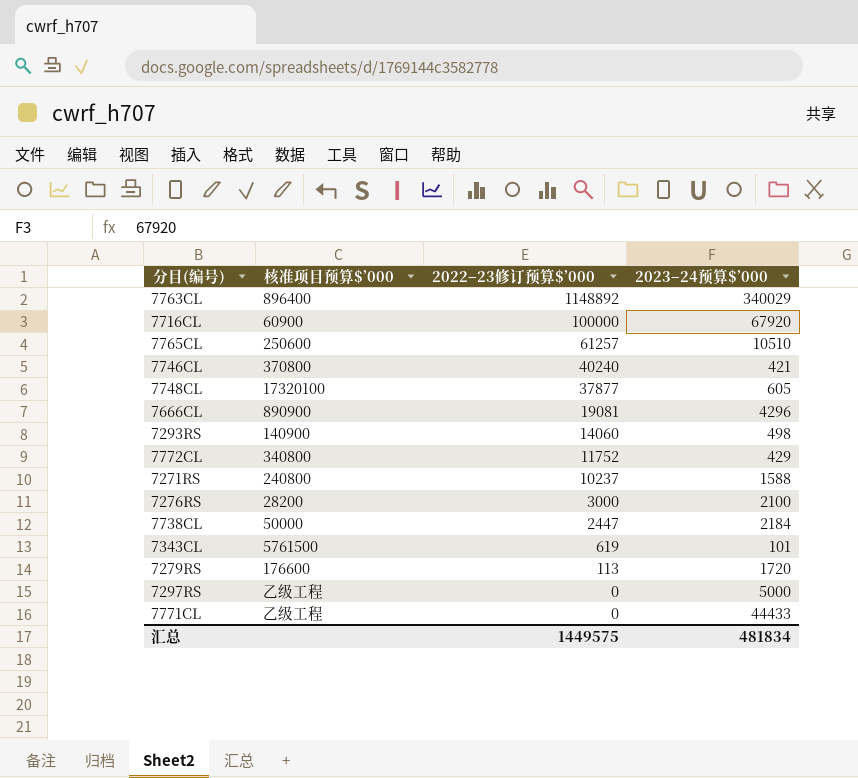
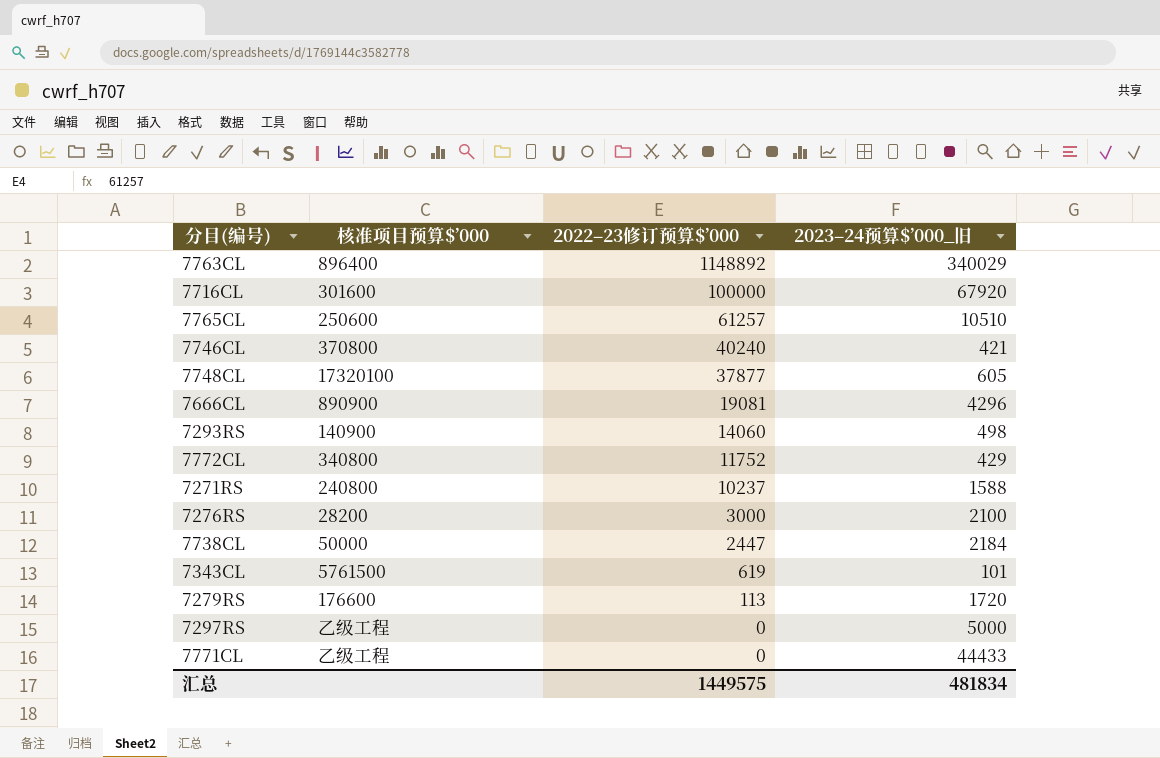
column name: 2023–24预算$’000 -> 2023–24预算$’000_旧
7716CL | 核准项目预算$’000: 60900 -> 301600

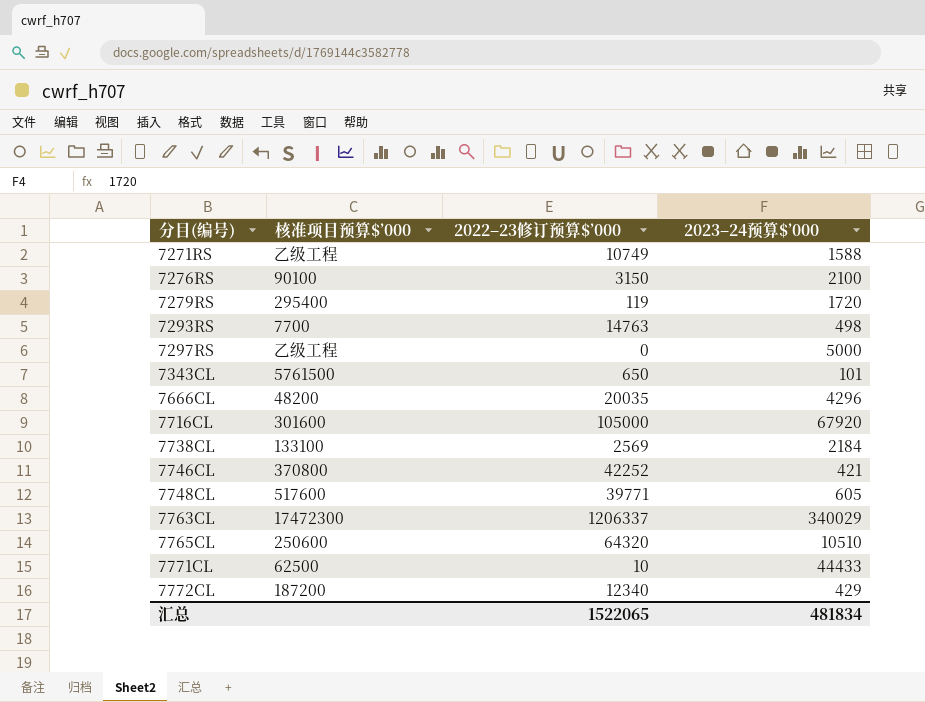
row order: 2022–23修订预算$’000 descending -> 分目(编号) ascending
column name: 2023–24预算$’000_旧 -> 2023–24预算$’000
7271RS | 核准项目预算$’000: 240800 -> 乙级工程
7271RS | 2022–23修订预算$’000: 10237 -> 10749
7276RS | 核准项目预算$’000: 28200 -> 90100
7276RS | 2022–23修订预算$’000: 3000 -> 3150
7279RS | 核准项目预算$’000: 176600 -> 295400
7279RS | 2022–23修订预算$’000: 113 -> 119
7293RS | 核准项目预算$’000: 140900 -> 7700
7293RS | 2022–23修订预算$’000: 14060 -> 14763
7343CL | 2022–23修订预算$’000: 619 -> 650
7666CL | 核准项目预算$’000: 890900 -> 48200
7666CL | 2022–23修订预算$’000: 19081 -> 20035
7716CL | 2022–23修订预算$’000: 100000 -> 105000
7738CL | 核准项目预算$’000: 50000 -> 133100
7738CL | 2022–23修订预算$’000: 2447 -> 2569
7746CL | 2022–23修订预算$’000: 40240 -> 42252
7748CL | 核准项目预算$’000: 17320100 -> 517600
7748CL | 2022–23修订预算$’000: 37877 -> 39771
7763CL | 核准项目预算$’000: 896400 -> 17472300
7763CL | 2022–23修订预算$’000: 1148892 -> 1206337
7765CL | 2022–23修订预算$’000: 61257 -> 64320
7771CL | 核准项目预算$’000: 乙级工程 -> 62500
7771CL | 2022–23修订预算$’000: 0 -> 10
7772CL | 核准项目预算$’000: 340800 -> 187200
7772CL | 2022–23修订预算$’000: 11752 -> 12340
汇总 | 2022–23修订预算$’000: 1449575 -> 1522065

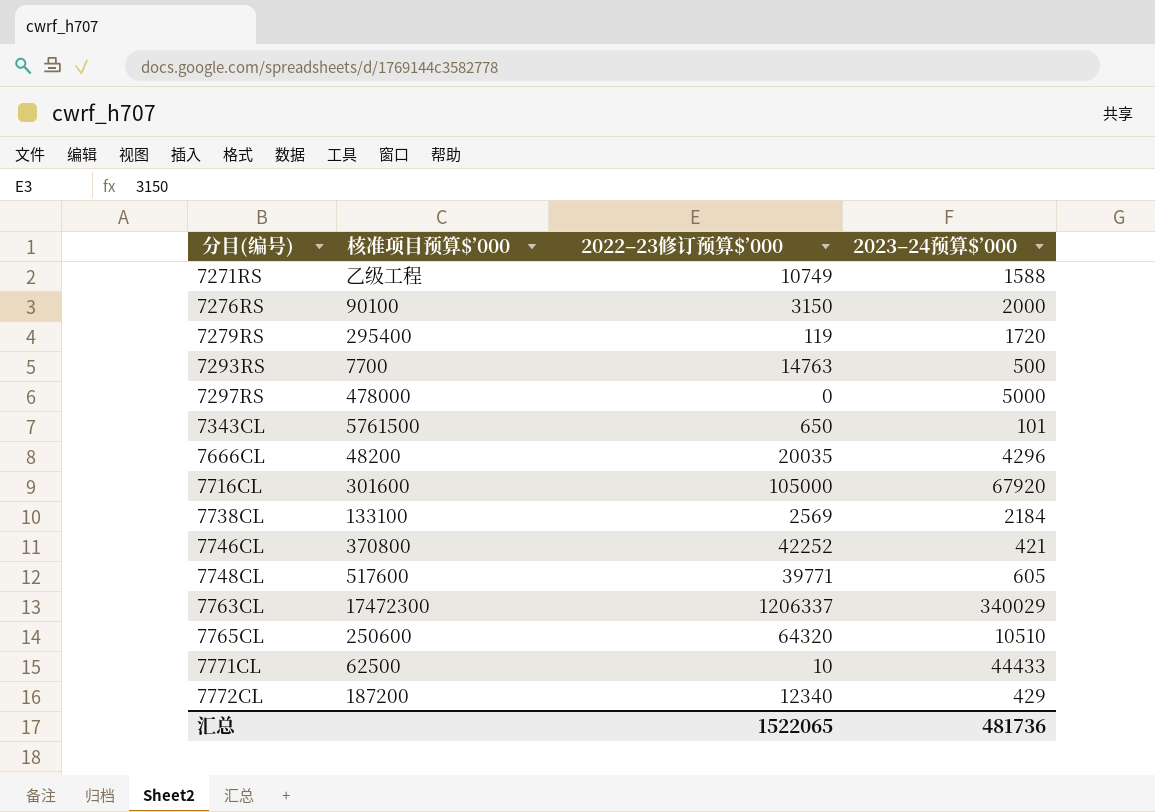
7276RS | 2023–24预算$’000: 2100 -> 2000
7293RS | 2023–24预算$’000: 498 -> 500
7297RS | 核准项目预算$’000: 乙级工程 -> 478000
汇总 | 2023–24预算$’000: 481834 -> 481736

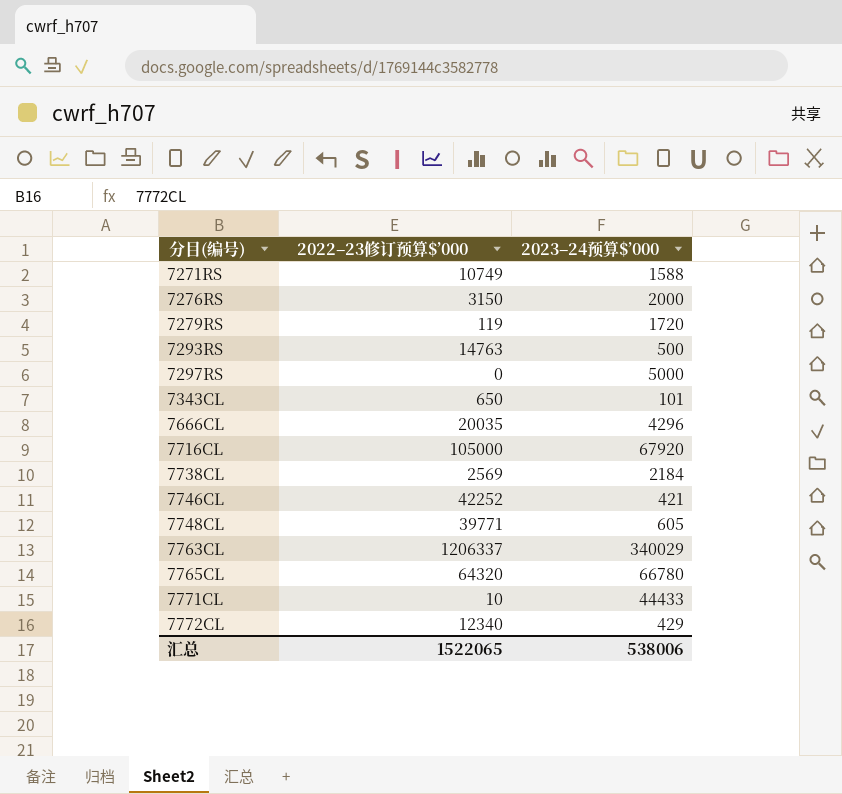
column 核准项目预算$’000 | position: 2 -> none
7765CL | 2023–24预算$’000: 10510 -> 66780
汇总 | 2023–24预算$’000: 481736 -> 538006

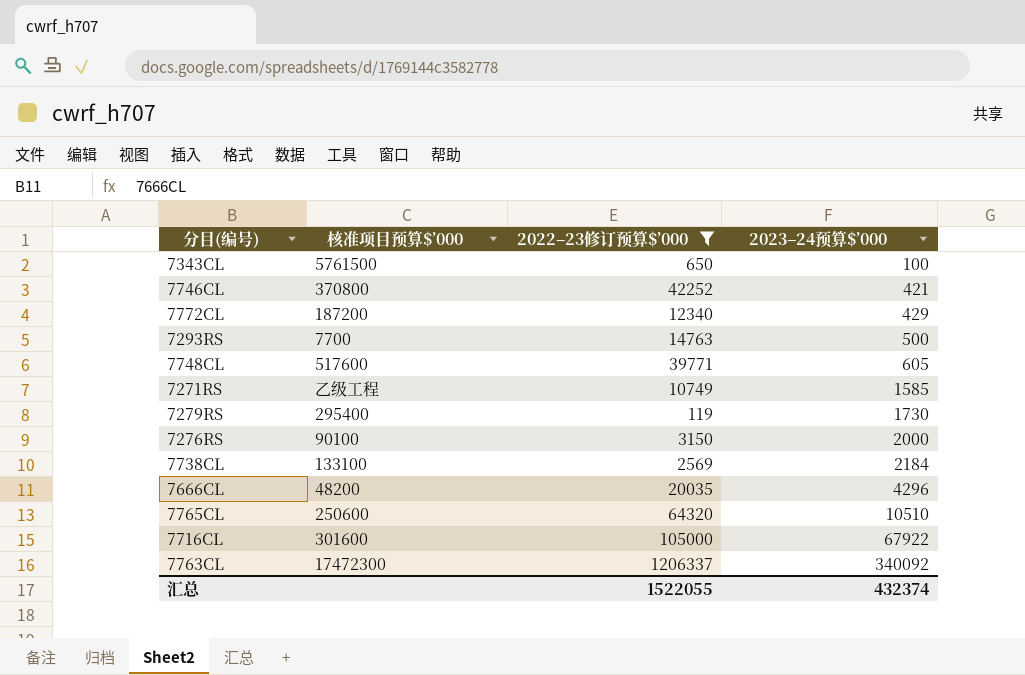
filter: none -> 2022–23修订预算$’000 >= 119
row order: 分目(编号) ascending -> 2023–24预算$’000 ascending
column 核准项目预算$’000 | position: none -> 2
7343CL | 2023–24预算$’000: 101 -> 100
7271RS | 2023–24预算$’000: 1588 -> 1585
7279RS | 2023–24预算$’000: 1720 -> 1730
7765CL | 2023–24预算$’000: 66780 -> 10510
7716CL | 2023–24预算$’000: 67920 -> 67922
7763CL | 2023–24预算$’000: 340029 -> 340092
汇总 | 2022–23修订预算$’000: 1522065 -> 1522055
汇总 | 2023–24预算$’000: 538006 -> 432374

